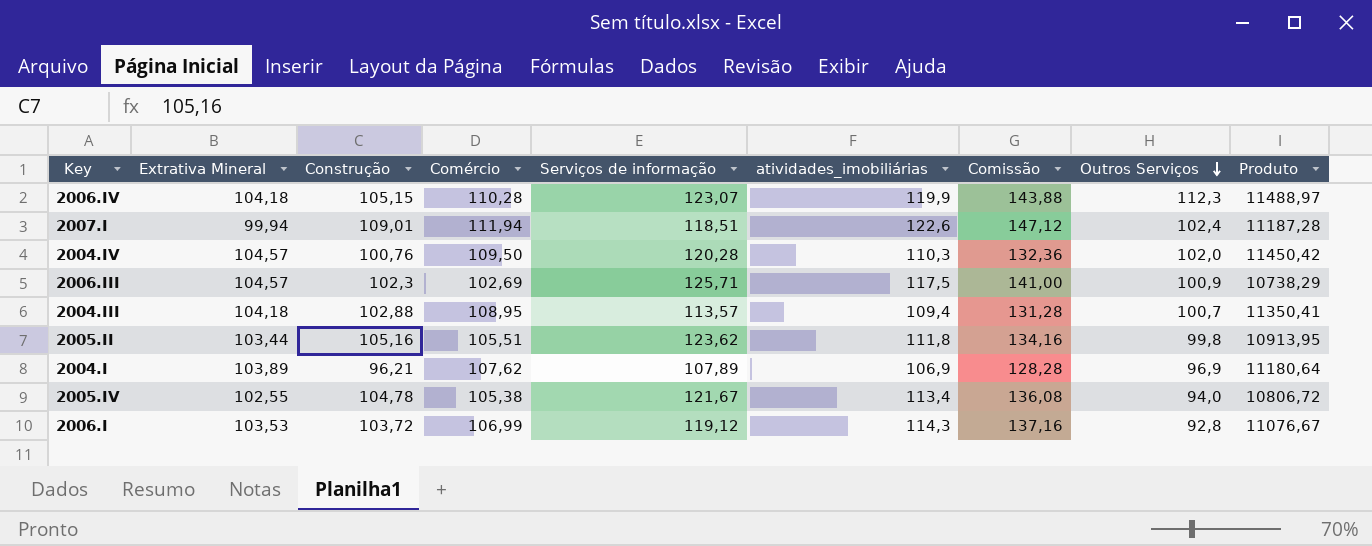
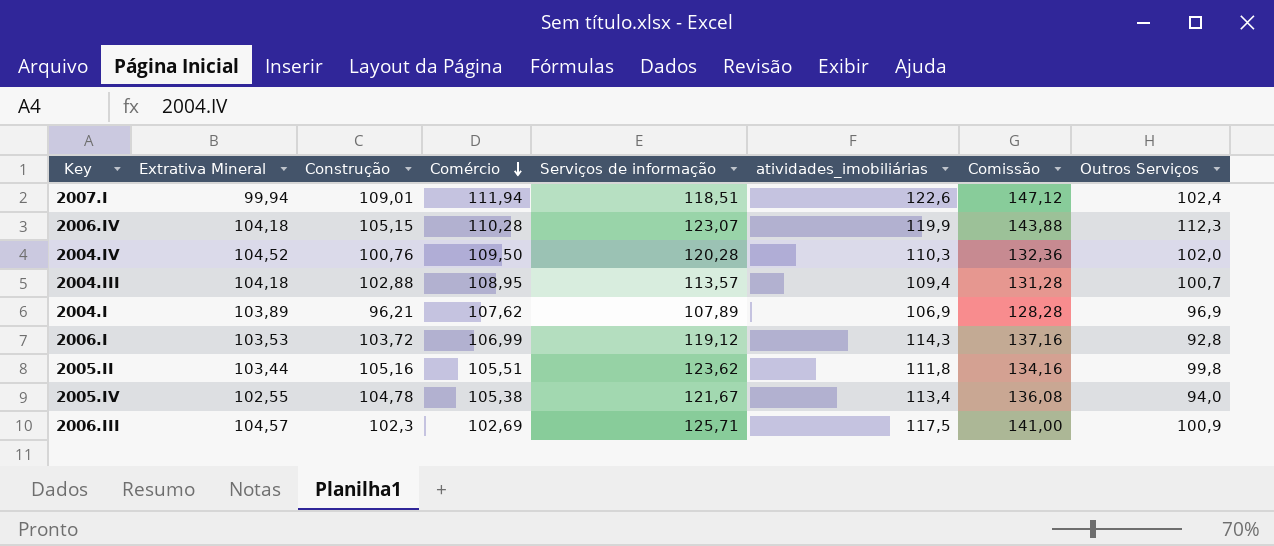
row order: Outros Serviços descending -> Comércio descending
column Produto | formula: [Extrativa Mineral] * [Comércio] -> none
2004.IV | Extrativa Mineral: 104,57 -> 104,52

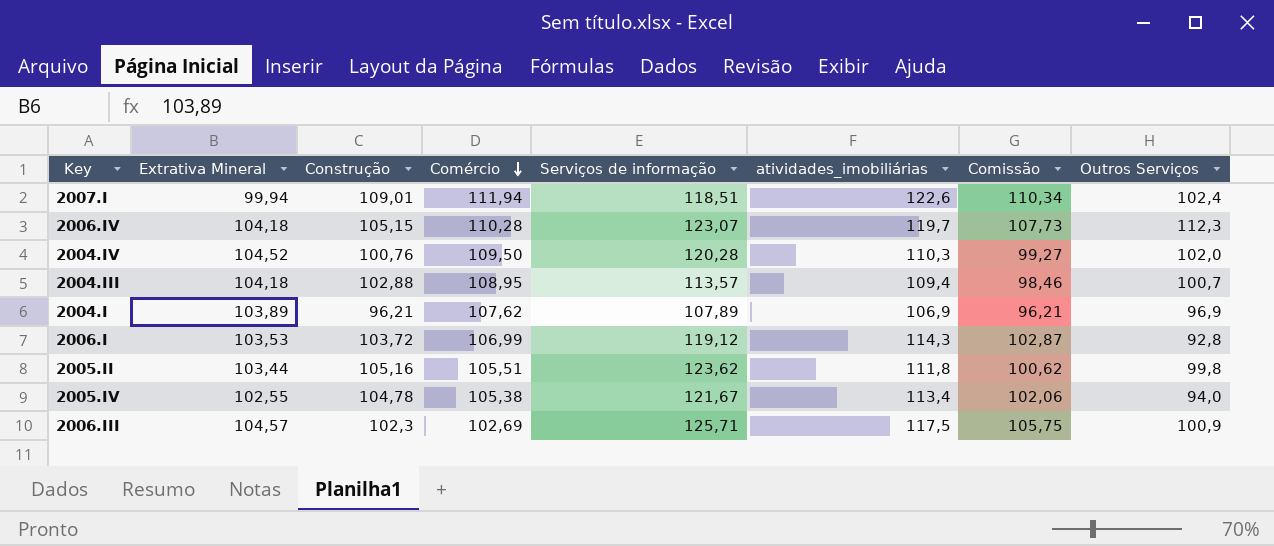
column Comissão | formula: [atividades_imobiliárias] * 1,2 -> [atividades_imobiliárias] * 0,9
2006.IV | atividades_imobiliárias: 119,9 -> 119,7

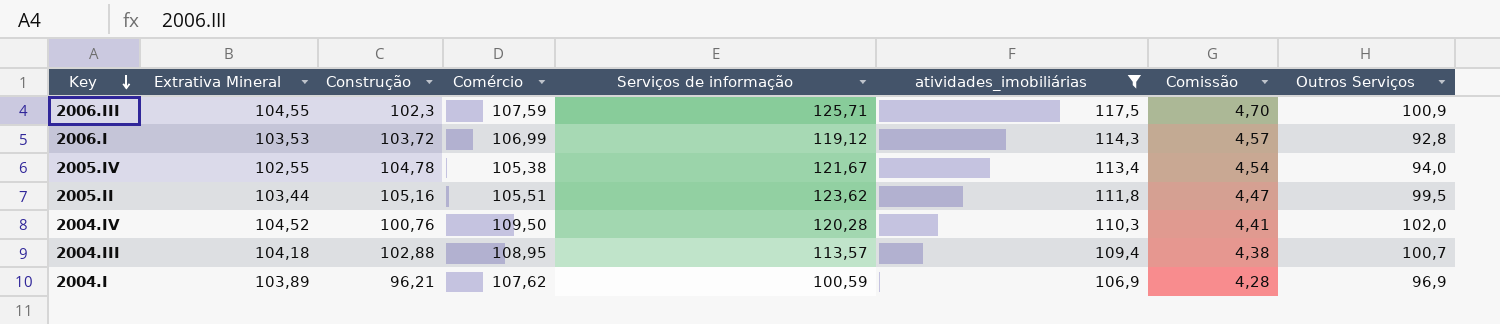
filter: none -> atividades_imobiliárias <= 117,5
row order: Comércio descending -> Key descending
column Comissão | formula: [atividades_imobiliárias] * 0,9 -> [atividades_imobiliárias] * 0,04
2006.III | Extrativa Mineral: 104,57 -> 104,55
2006.III | Comércio: 102,69 -> 107,59
2005.II | Outros Serviços: 99,8 -> 99,5
2004.I | Serviços de informação: 107,89 -> 100,59

